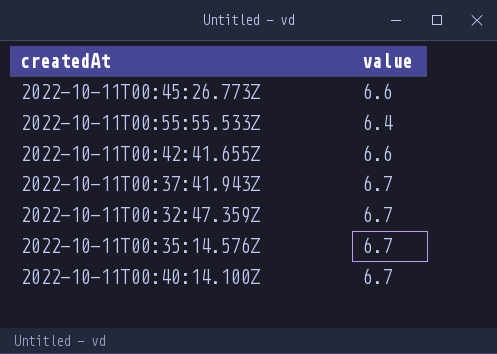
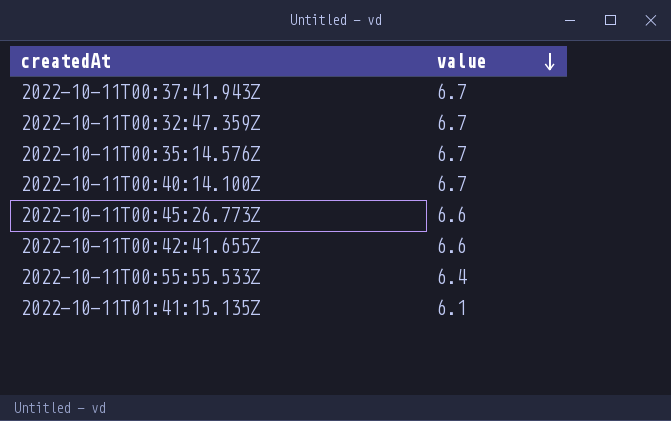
row order: none -> value descending
row 2022-10-11T01:41:15.135Z: none -> 6.1

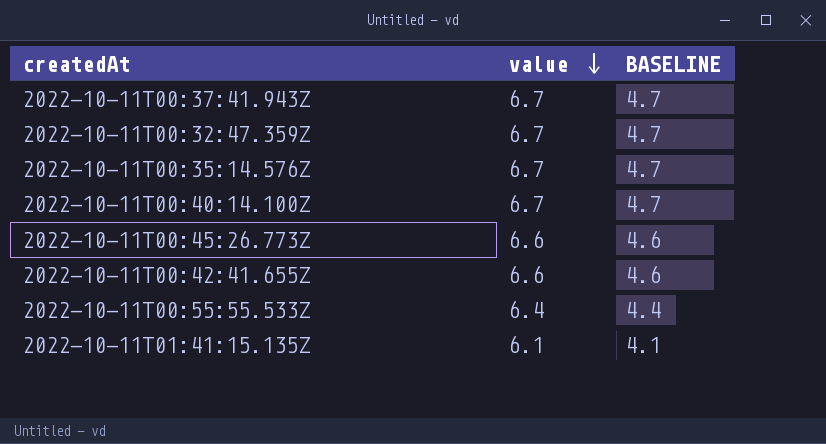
column BASELINE | formula: none -> [value] - 2

